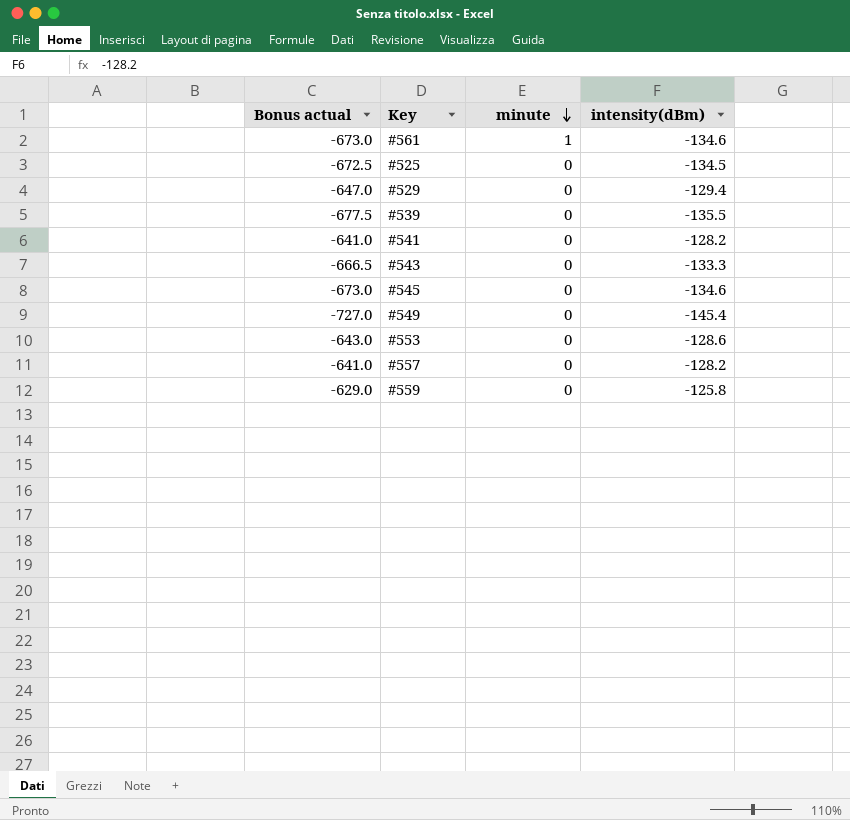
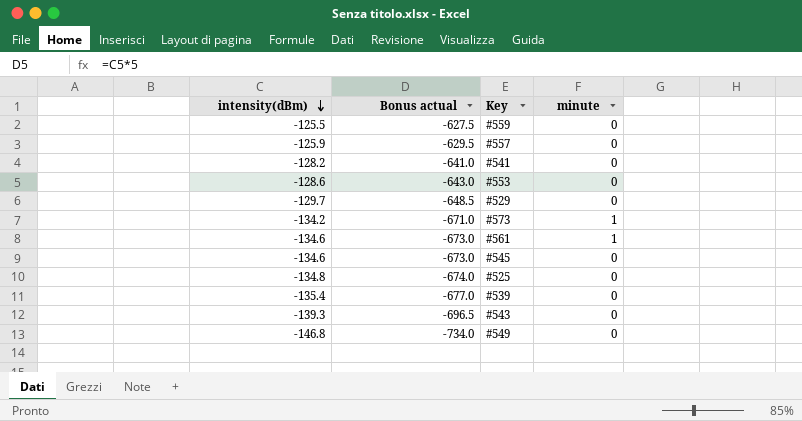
row order: minute descending -> intensity(dBm) descending
column intensity(dBm) | position: 4 -> 1
#559 | intensity(dBm): -125.8 -> -125.5
#559 | Bonus actual: -629.0 -> -627.5
#557 | intensity(dBm): -128.2 -> -125.9
#557 | Bonus actual: -641.0 -> -629.5
#529 | intensity(dBm): -129.4 -> -129.7
#529 | Bonus actual: -647.0 -> -648.5
row #573: none -> -134.2 | -671.0 | 1
#525 | intensity(dBm): -134.5 -> -134.8
#525 | Bonus actual: -672.5 -> -674.0
#539 | intensity(dBm): -135.5 -> -135.4
#539 | Bonus actual: -677.5 -> -677.0
#543 | intensity(dBm): -133.3 -> -139.3
#543 | Bonus actual: -666.5 -> -696.5
#549 | intensity(dBm): -145.4 -> -146.8
#549 | Bonus actual: -727.0 -> -734.0

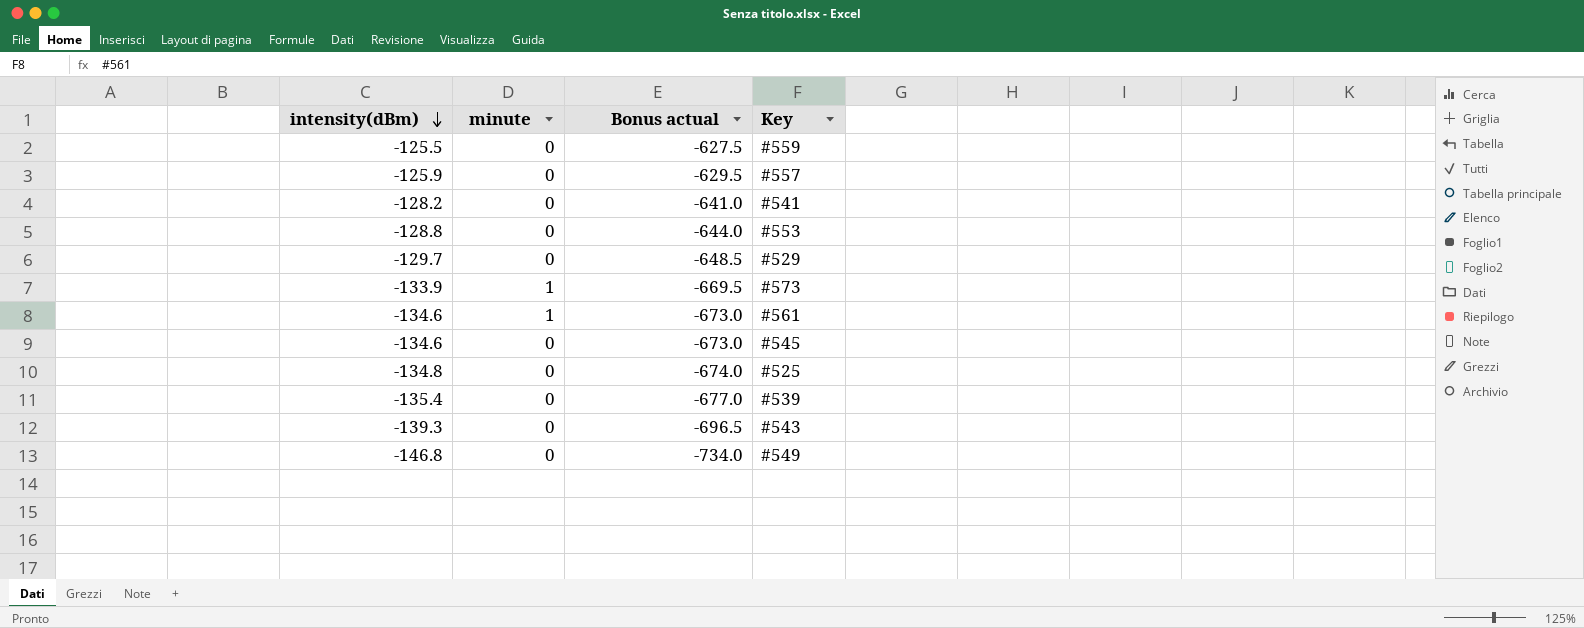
column minute | position: 4 -> 2
#553 | intensity(dBm): -128.6 -> -128.8
#553 | Bonus actual: -643.0 -> -644.0
#573 | intensity(dBm): -134.2 -> -133.9
#573 | Bonus actual: -671.0 -> -669.5

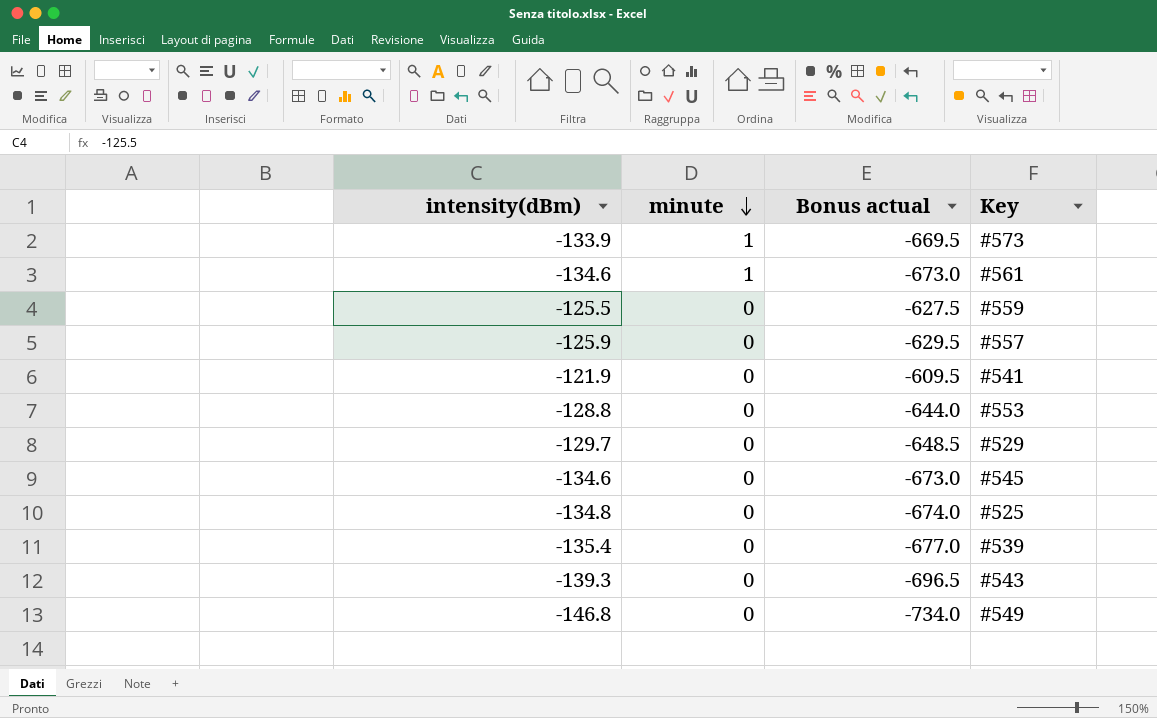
row order: intensity(dBm) descending -> minute descending
#541 | intensity(dBm): -128.2 -> -121.9
#541 | Bonus actual: -641.0 -> -609.5

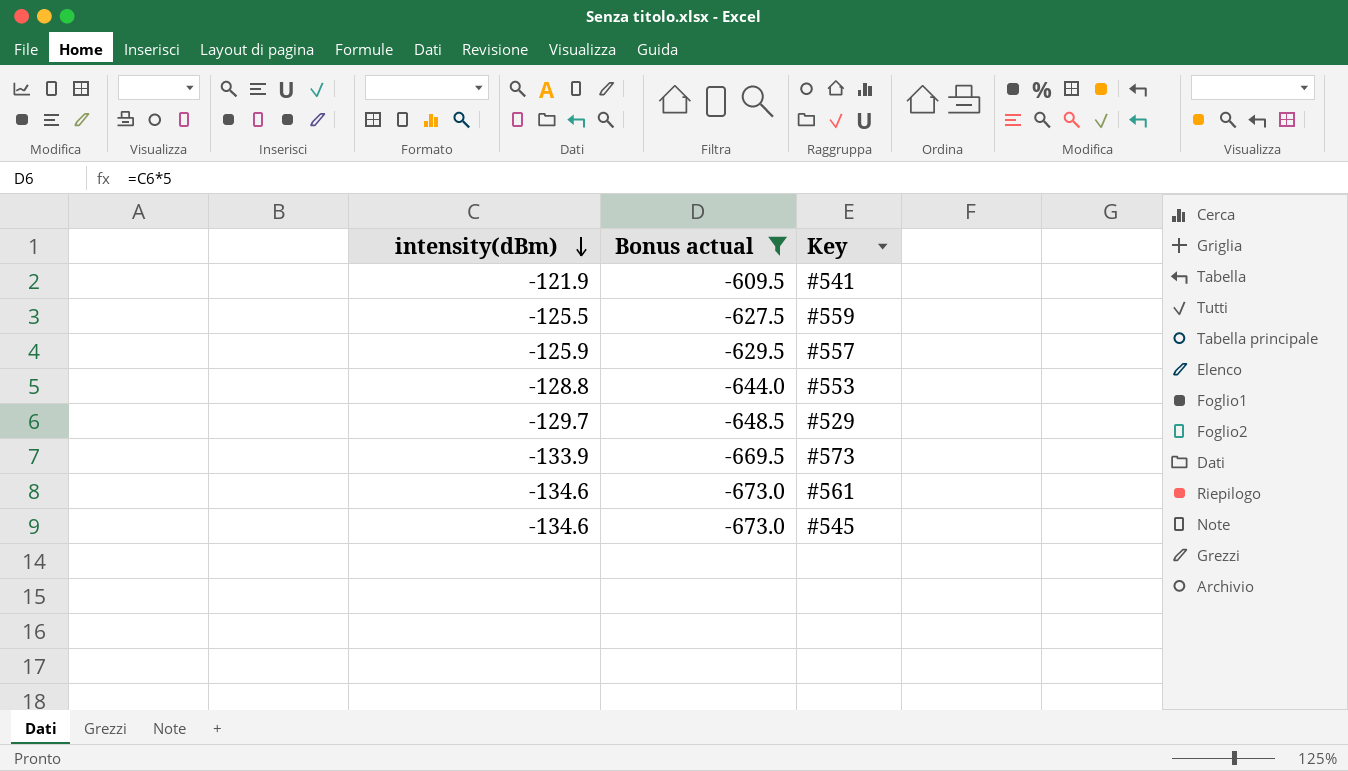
filter: none -> Bonus actual >= -673.0
row order: minute descending -> intensity(dBm) descending
column minute | position: 2 -> none

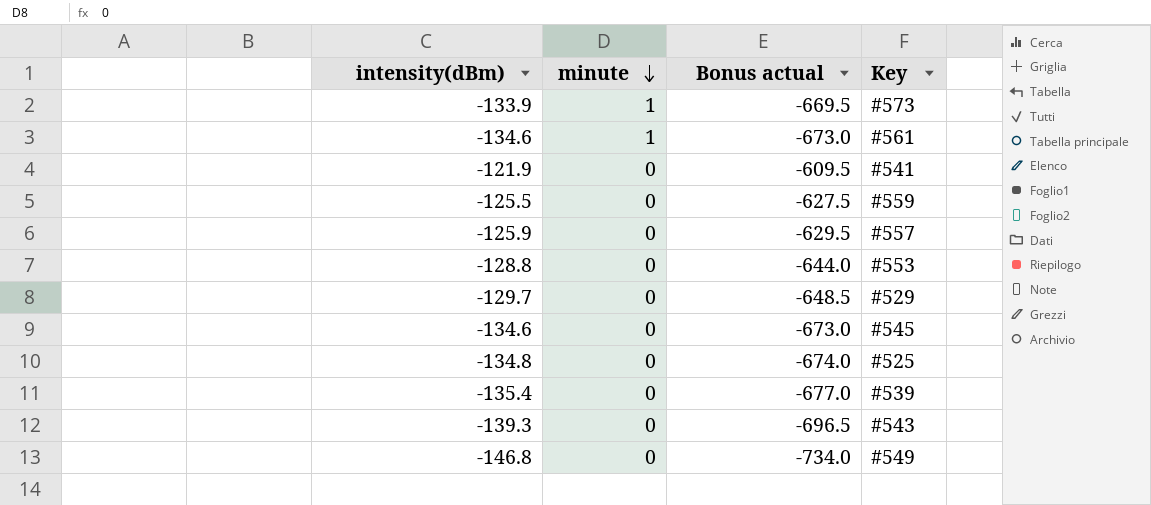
filter: Bonus actual >= -673.0 -> none
row order: intensity(dBm) descending -> minute descending
column minute | position: none -> 2

